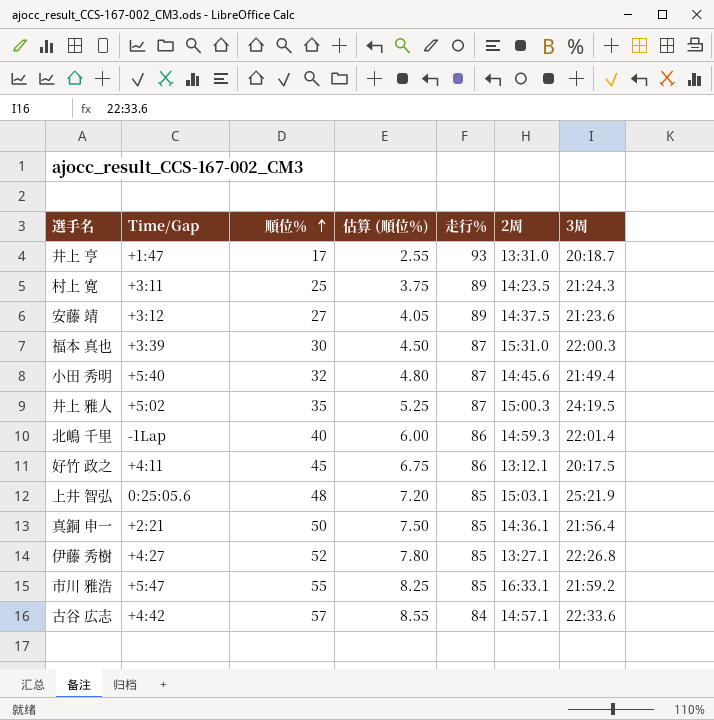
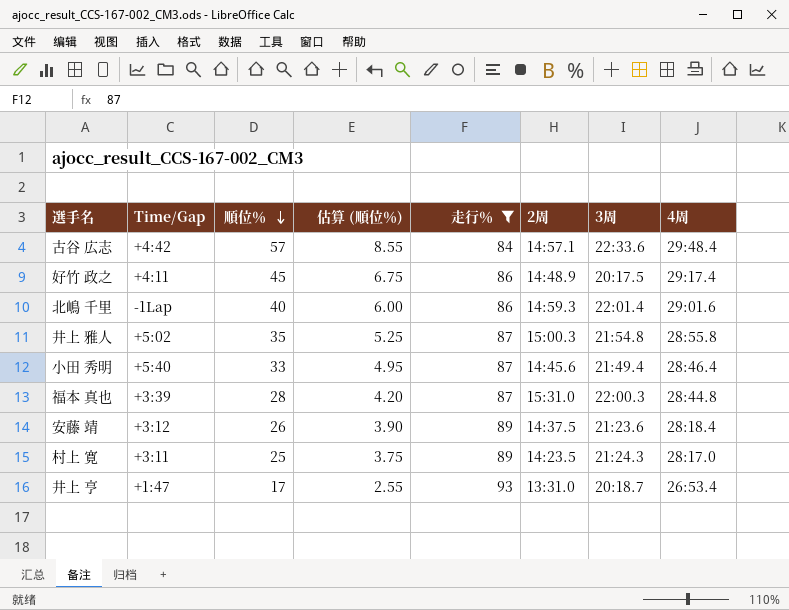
filter: none -> 走行％ != 85
row order: 順位％ ascending -> 順位％ descending
column 4周 | position: none -> 8
好竹 政之 | 2周: 13:12.1 -> 14:48.9
井上 雅人 | 3周: 24:19.5 -> 21:54.8
小田 秀明 | 順位％: 32 -> 33
小田 秀明 | 估算 (順位％): 4.80 -> 4.95
福本 真也 | 順位％: 30 -> 28
福本 真也 | 估算 (順位％): 4.50 -> 4.20
安藤 靖 | 順位％: 27 -> 26
安藤 靖 | 估算 (順位％): 4.05 -> 3.90

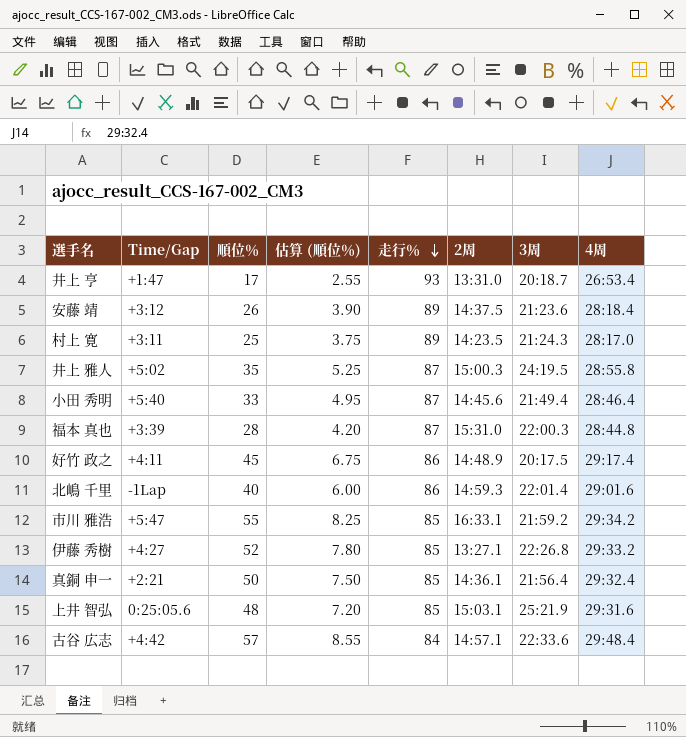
filter: 走行％ != 85 -> none
row order: 順位％ descending -> 走行％ descending
井上 雅人 | 3周: 21:54.8 -> 24:19.5

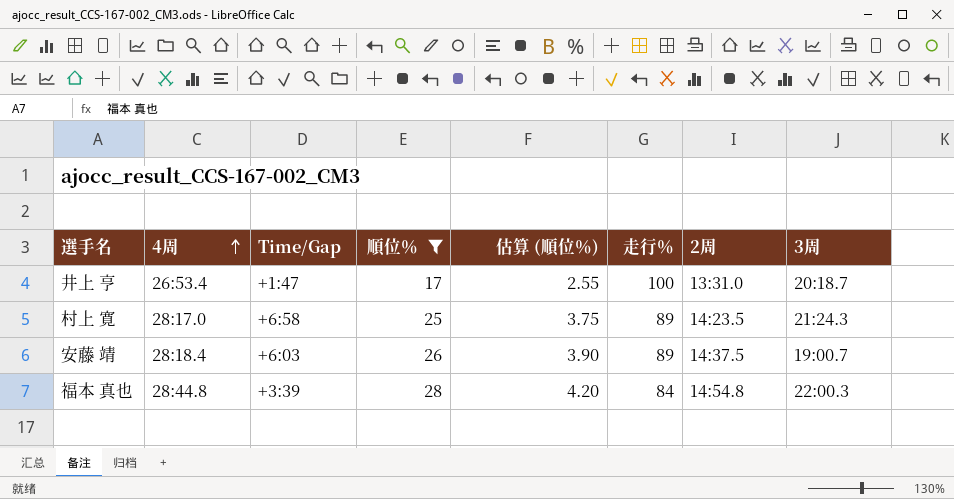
filter: none -> 順位％ <= 28
row order: 走行％ descending -> 4周 ascending
column 4周 | position: 8 -> 2
井上 亨 | 走行％: 93 -> 100
村上 寛 | Time/Gap: +3:11 -> +6:58
安藤 靖 | Time/Gap: +3:12 -> +6:03
安藤 靖 | 3周: 21:23.6 -> 19:00.7
福本 真也 | 走行％: 87 -> 84
福本 真也 | 2周: 15:31.0 -> 14:54.8

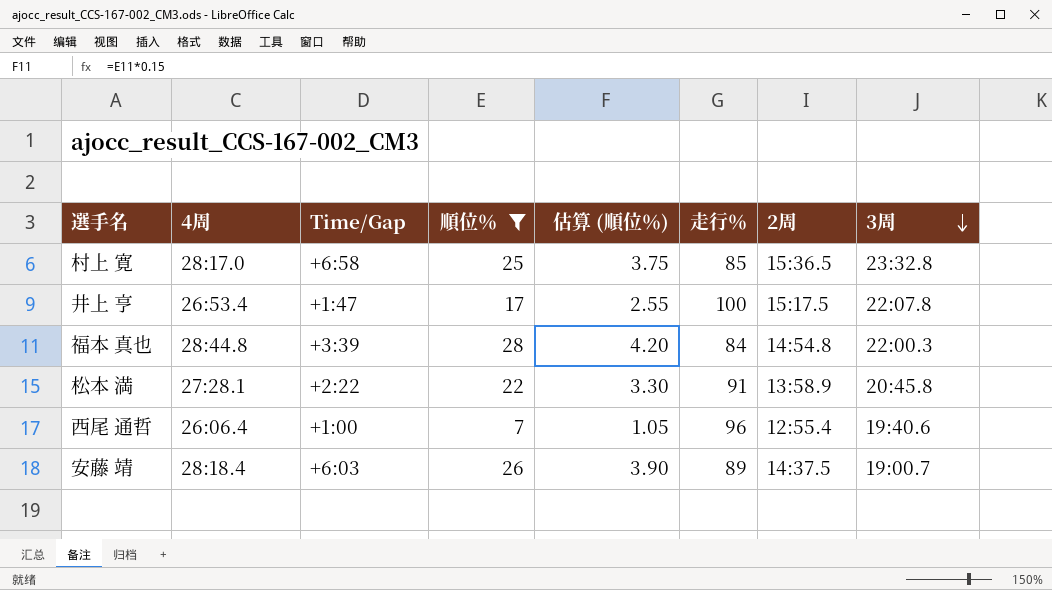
row order: 4周 ascending -> 3周 descending
村上 寛 | 走行％: 89 -> 85
村上 寛 | 2周: 14:23.5 -> 15:36.5
村上 寛 | 3周: 21:24.3 -> 23:32.8
井上 亨 | 2周: 13:31.0 -> 15:17.5
井上 亨 | 3周: 20:18.7 -> 22:07.8
row 松本 満: none -> 27:28.1 | +2:22 | 22 | 3.30 | 91 | 13:58.9 | 20:45.8
row 西尾 通哲: none -> 26:06.4 | +1:00 | 7 | 1.05 | 96 | 12:55.4 | 19:40.6

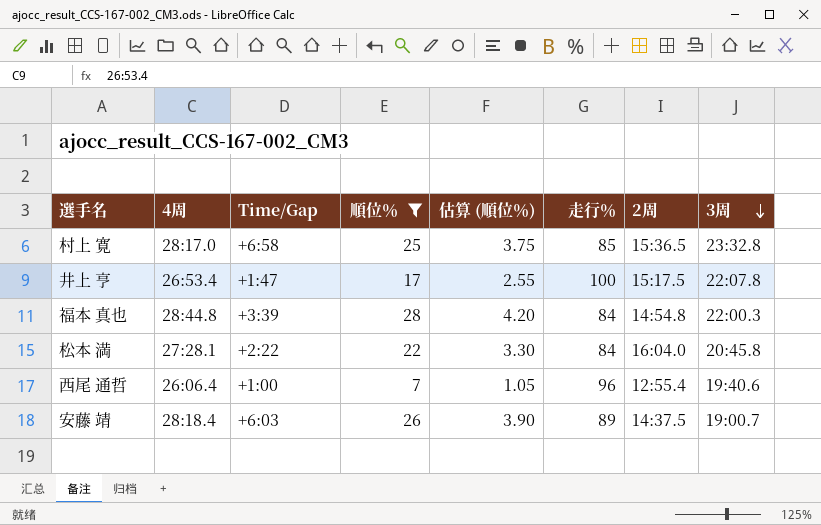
松本 満 | 走行％: 91 -> 84
松本 満 | 2周: 13:58.9 -> 16:04.0

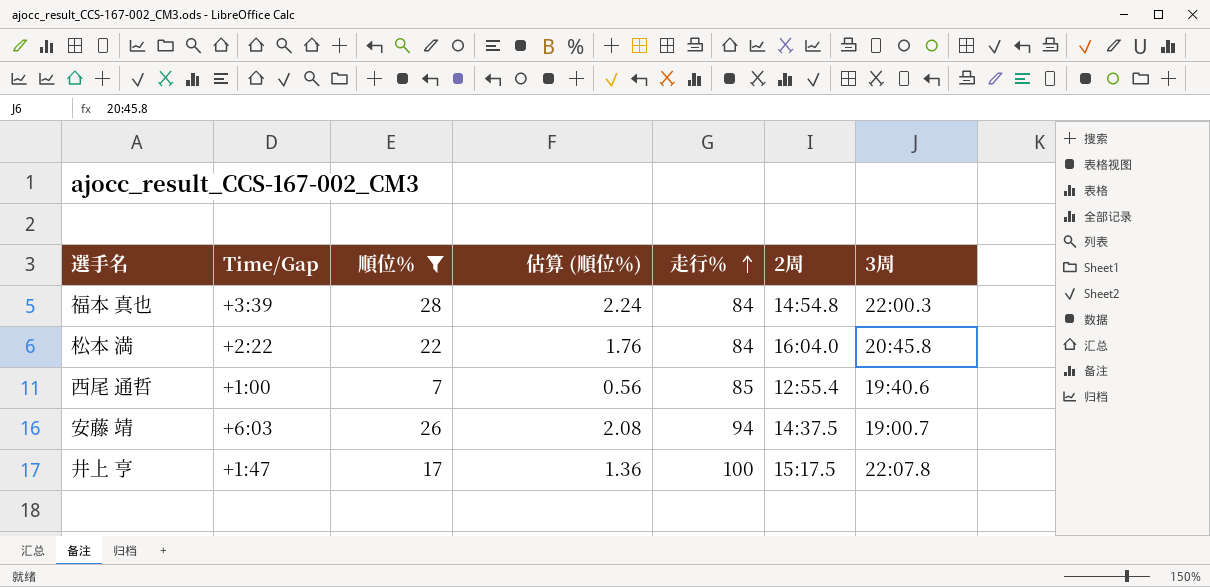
row order: 3周 descending -> 走行％ ascending
column 4周 | position: 2 -> none
column 估算 (順位％) | formula: [順位％] * 0.15 -> [順位％] * 0.08
row 村上 寛: 28:17.0 | +6:58 | 25 | 3.75 | 85 | 15:36.5 | 23:32.8 -> none
西尾 通哲 | 走行％: 96 -> 85
安藤 靖 | 走行％: 89 -> 94

